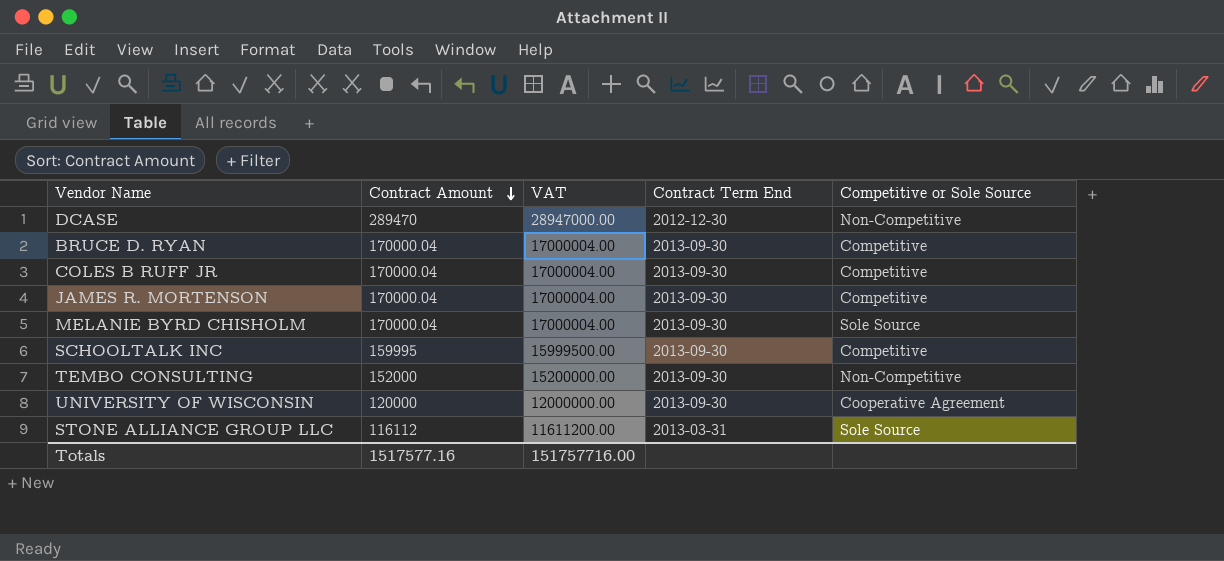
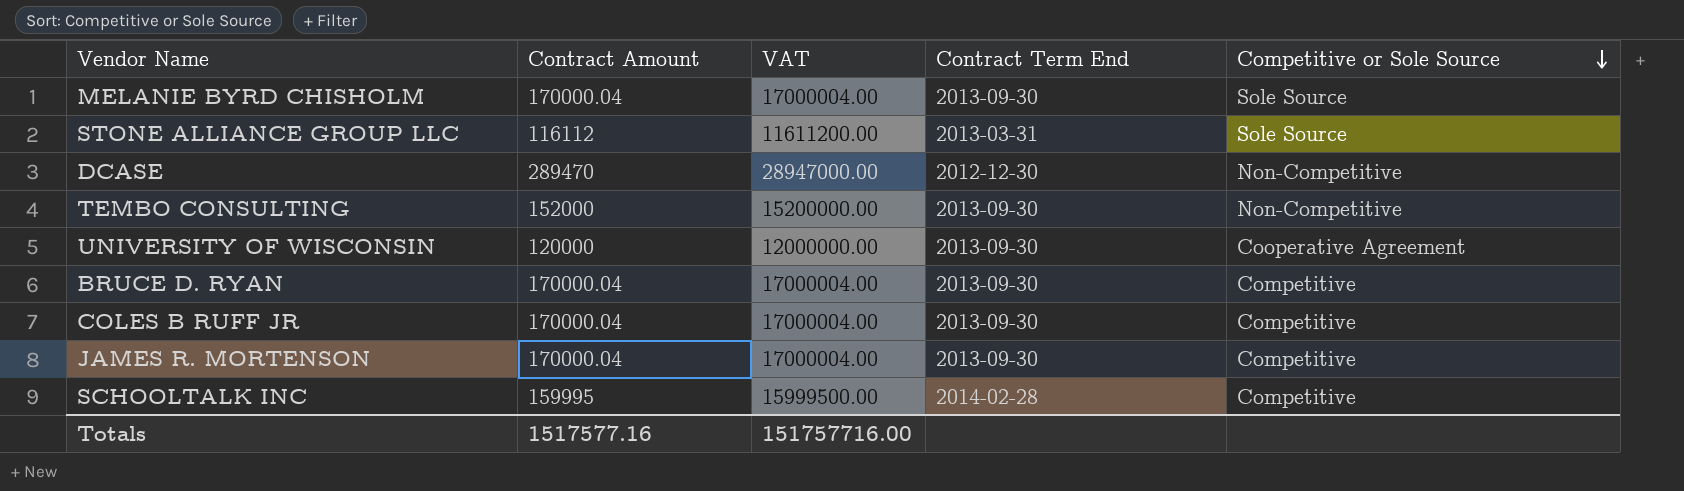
row order: Contract Amount descending -> Competitive or Sole Source descending
SCHOOLTALK INC | Contract Term End: 2013-09-30 -> 2014-02-28

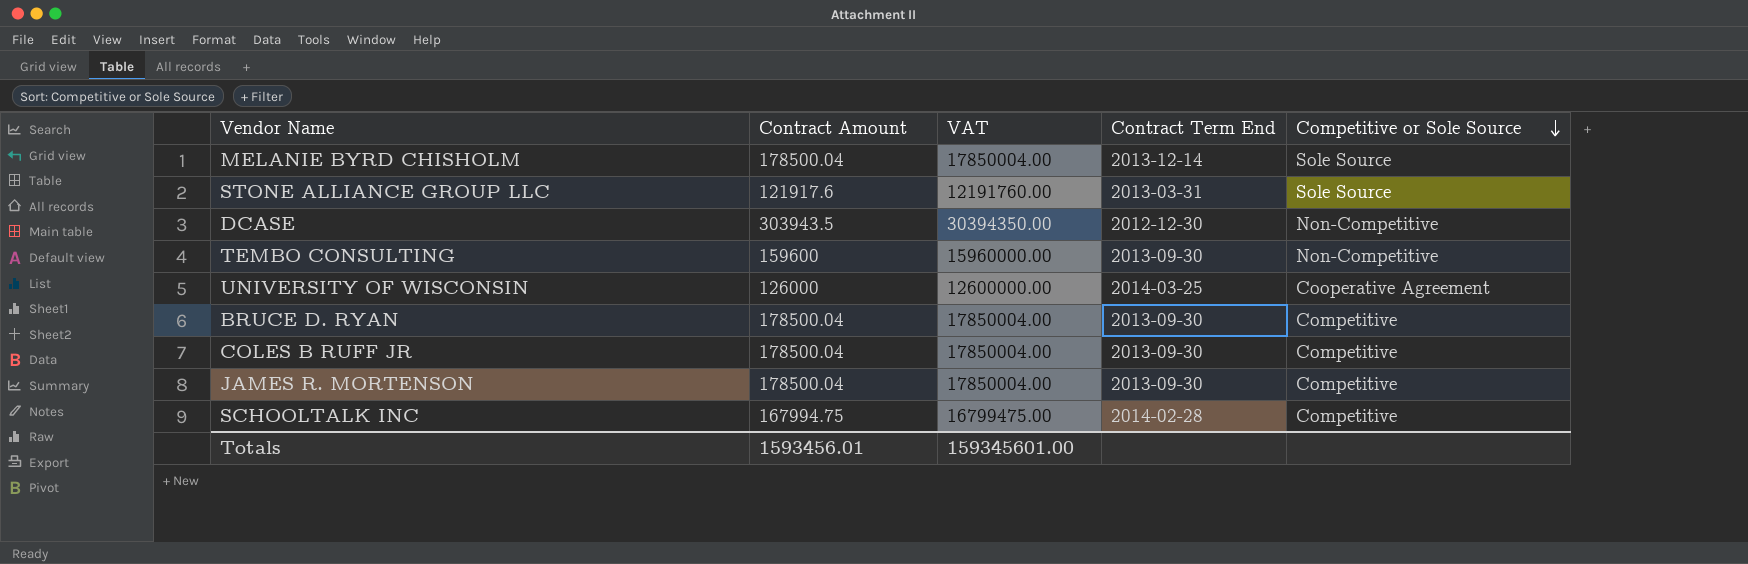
MELANIE BYRD CHISHOLM | Contract Amount: 170000.04 -> 178500.04
MELANIE BYRD CHISHOLM | VAT: 17000004.00 -> 17850004.00
MELANIE BYRD CHISHOLM | Contract Term End: 2013-09-30 -> 2013-12-14
STONE ALLIANCE GROUP LLC | Contract Amount: 116112 -> 121917.6
STONE ALLIANCE GROUP LLC | VAT: 11611200.00 -> 12191760.00
DCASE | Contract Amount: 289470 -> 303943.5
DCASE | VAT: 28947000.00 -> 30394350.00
TEMBO CONSULTING | Contract Amount: 152000 -> 159600
TEMBO CONSULTING | VAT: 15200000.00 -> 15960000.00
UNIVERSITY OF WISCONSIN | Contract Amount: 120000 -> 126000
UNIVERSITY OF WISCONSIN | VAT: 12000000.00 -> 12600000.00
UNIVERSITY OF WISCONSIN | Contract Term End: 2013-09-30 -> 2014-03-25
BRUCE D. RYAN | Contract Amount: 170000.04 -> 178500.04
BRUCE D. RYAN | VAT: 17000004.00 -> 17850004.00
COLES B RUFF JR | Contract Amount: 170000.04 -> 178500.04
COLES B RUFF JR | VAT: 17000004.00 -> 17850004.00
JAMES R. MORTENSON | Contract Amount: 170000.04 -> 178500.04
JAMES R. MORTENSON | VAT: 17000004.00 -> 17850004.00
SCHOOLTALK INC | Contract Amount: 159995 -> 167994.75
SCHOOLTALK INC | VAT: 15999500.00 -> 16799475.00
Totals | Contract Amount: 1517577.16 -> 1593456.01
Totals | VAT: 151757716.00 -> 159345601.00

